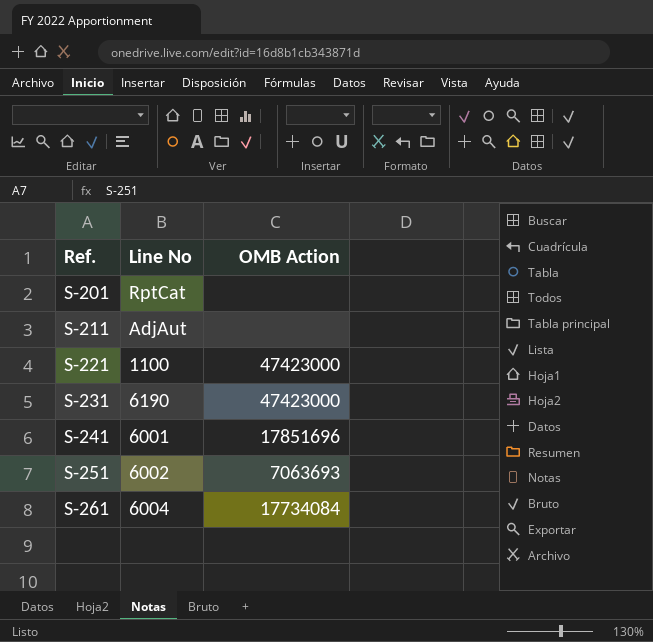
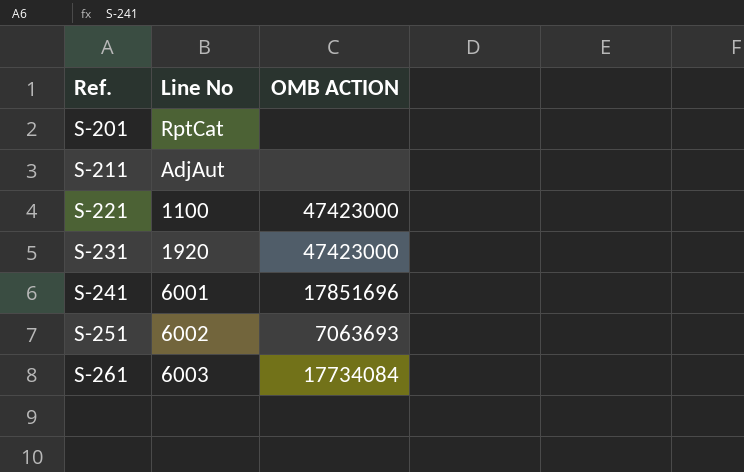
column name: OMB Action -> OMB ACTION
S-231 | Line No: 6190 -> 1920
S-261 | Line No: 6004 -> 6003

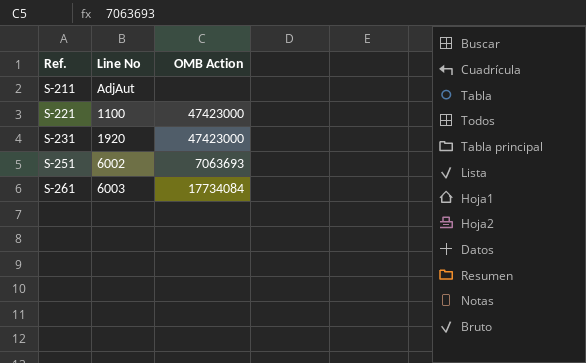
column name: OMB ACTION -> OMB Action
row S-201: RptCat | none -> none
row S-241: 6001 | 17851696 -> none

